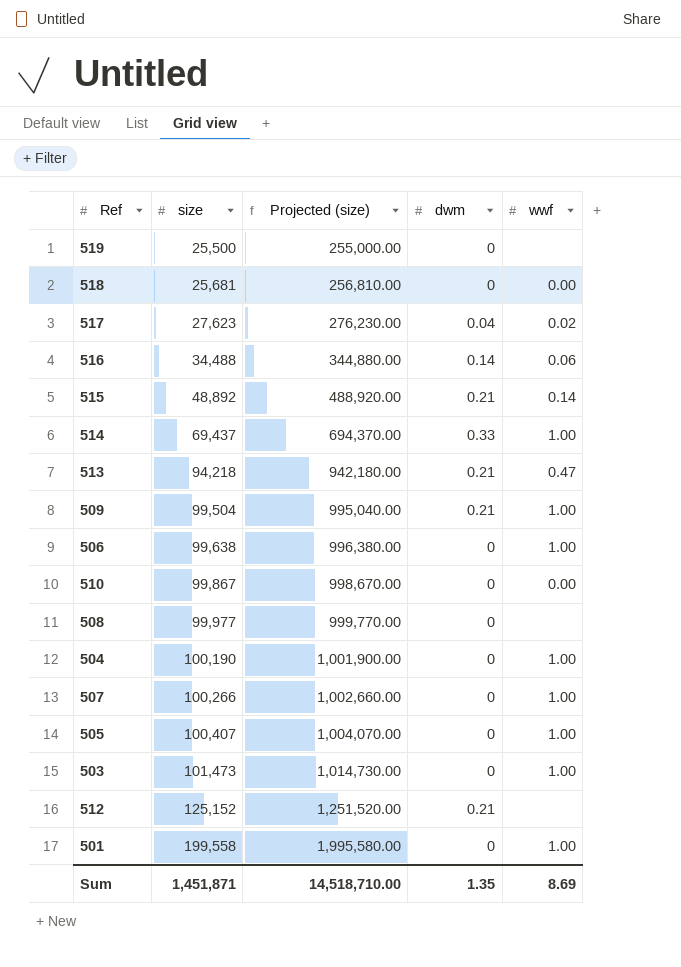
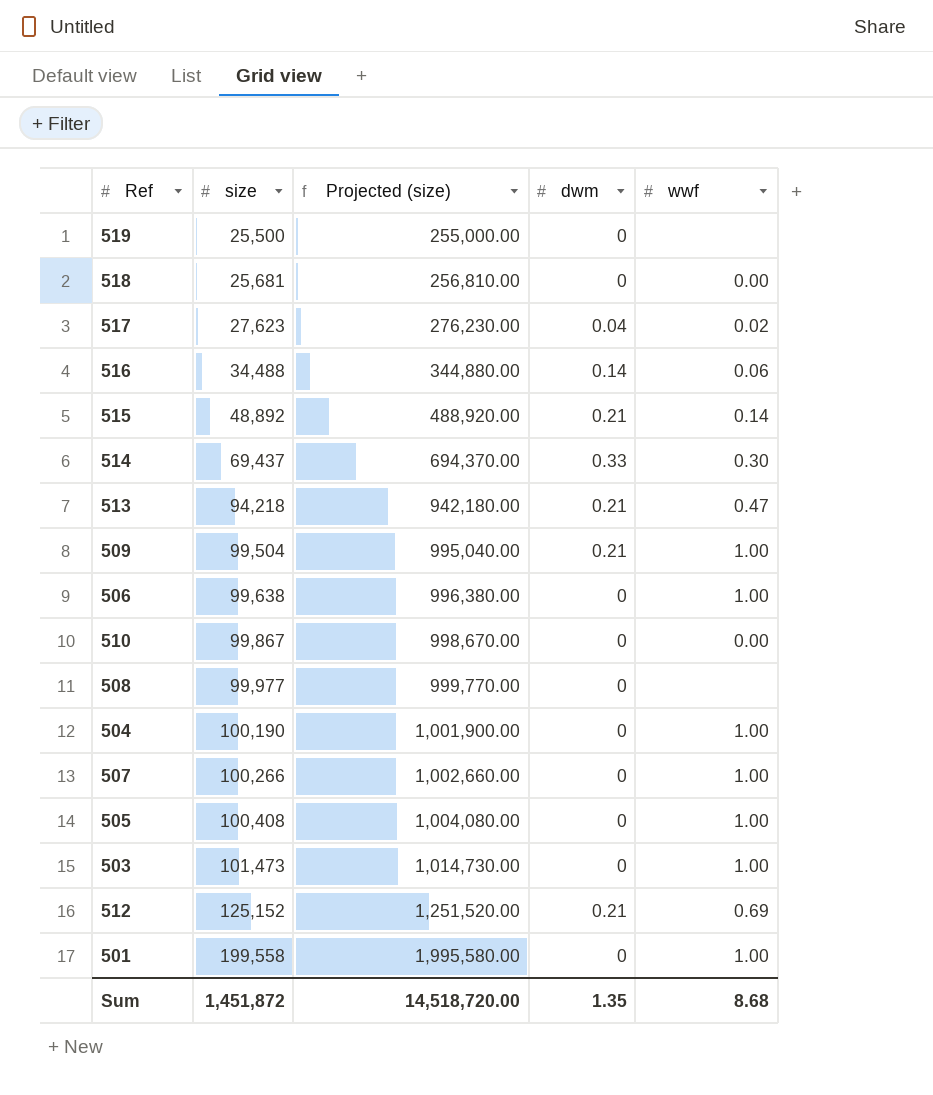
514 | wwf: 1.00 -> 0.30
505 | size: 100,407 -> 100,408
505 | Projected (size): 1,004,070.00 -> 1,004,080.00
512 | wwf: none -> 0.69
Sum | size: 1,451,871 -> 1,451,872
Sum | Projected (size): 14,518,710.00 -> 14,518,720.00
Sum | wwf: 8.69 -> 8.68

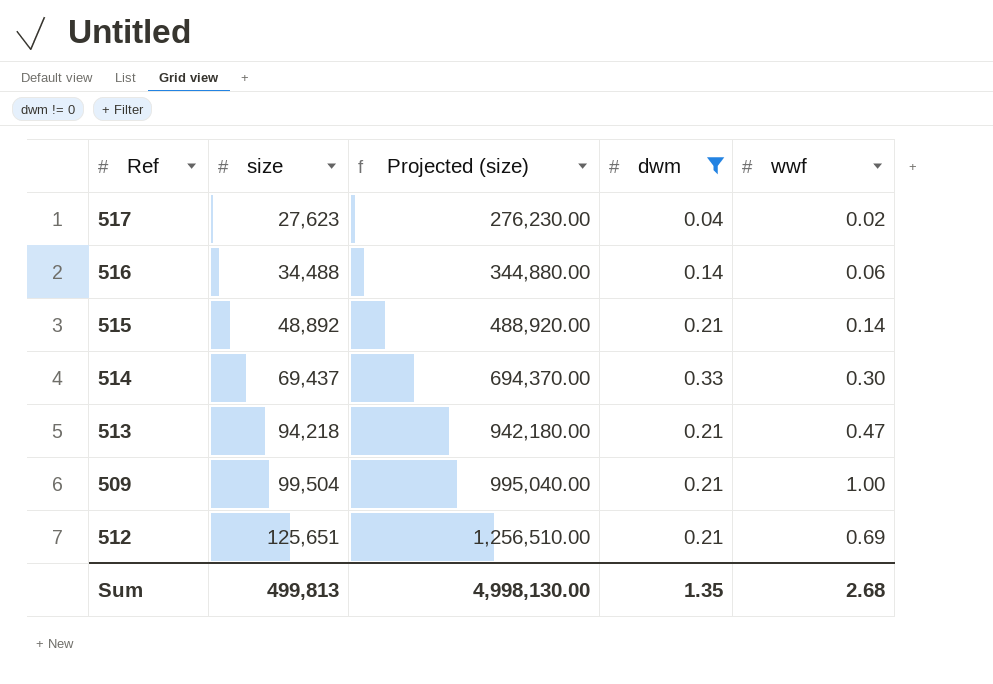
filter: none -> dwm != 0
512 | size: 125,152 -> 125,651
512 | Projected (size): 1,251,520.00 -> 1,256,510.00
Sum | size: 1,451,872 -> 499,813
Sum | Projected (size): 14,518,720.00 -> 4,998,130.00
Sum | wwf: 8.68 -> 2.68

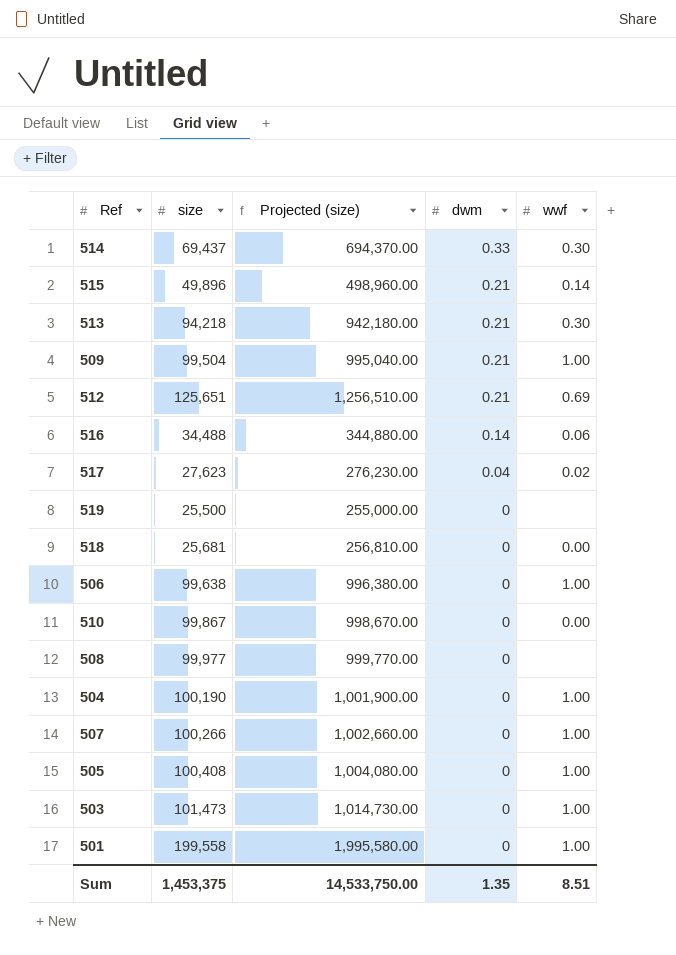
filter: dwm != 0 -> none
row order: size ascending -> dwm descending
515 | size: 48,892 -> 49,896
515 | Projected (size): 488,920.00 -> 498,960.00
513 | wwf: 0.47 -> 0.30
Sum | size: 499,813 -> 1,453,375
Sum | Projected (size): 4,998,130.00 -> 14,533,750.00
Sum | wwf: 2.68 -> 8.51

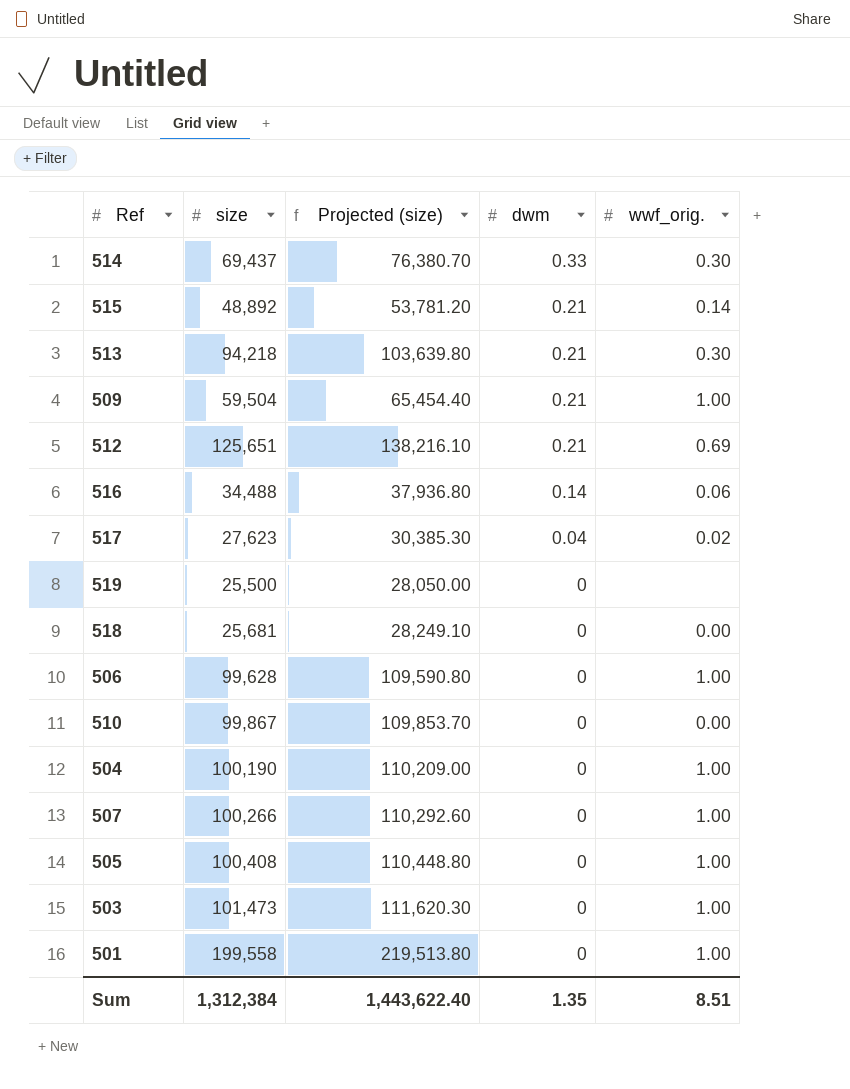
column Projected (size) | formula: [size] * 10 -> [size] * 1.1
column name: wwf -> wwf_orig.
row 508: 99,977 | 999,770.00 | 0 | none -> none
515 | size: 49,896 -> 48,892
509 | size: 99,504 -> 59,504
506 | size: 99,638 -> 99,628
Sum | size: 1,453,375 -> 1,312,384
Sum | Projected (size): 14,533,750.00 -> 1,443,622.40

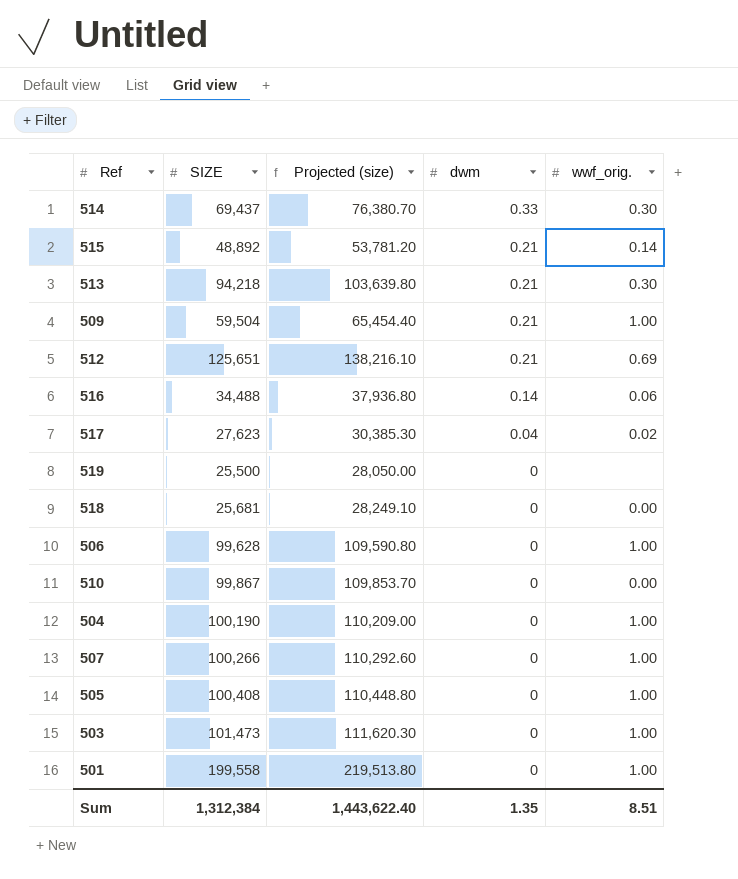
column name: size -> SIZE

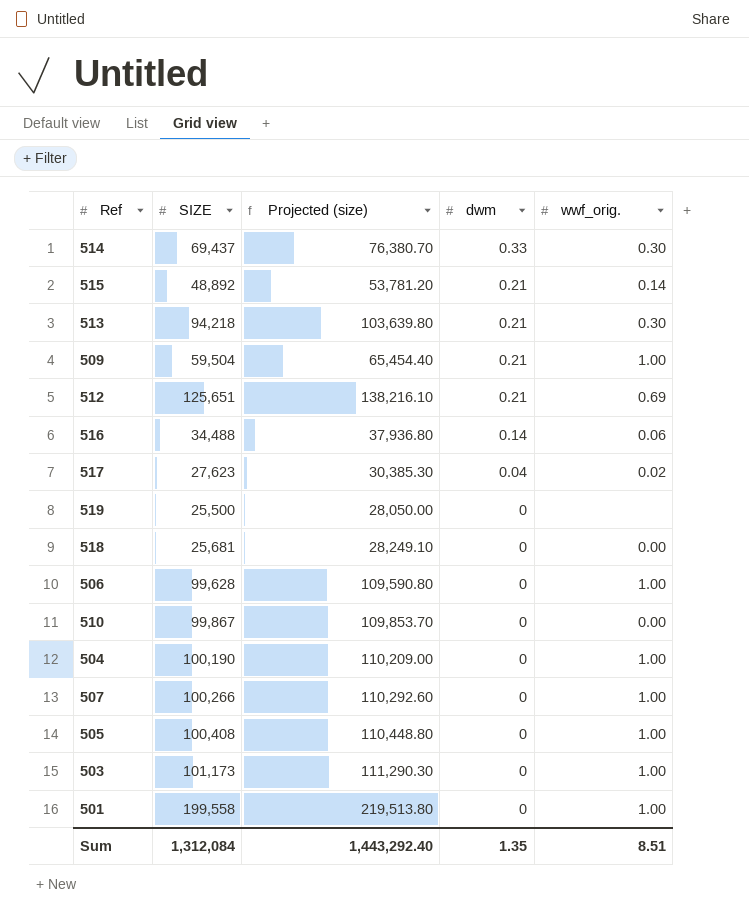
503 | SIZE: 101,473 -> 101,173
503 | Projected (size): 111,620.30 -> 111,290.30
Sum | SIZE: 1,312,384 -> 1,312,084
Sum | Projected (size): 1,443,622.40 -> 1,443,292.40

